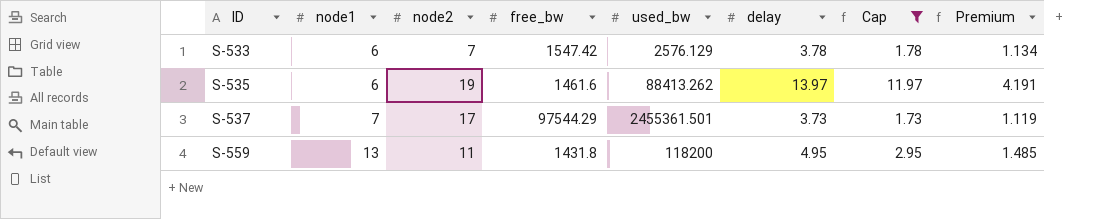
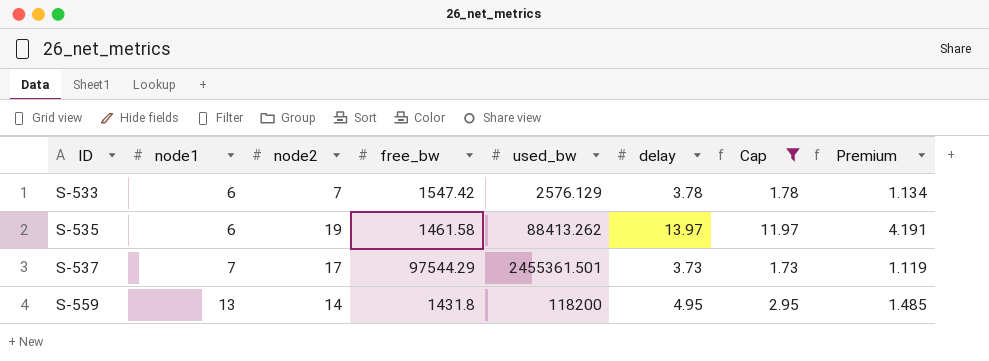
S-535 | free_bw: 1461.6 -> 1461.58
S-559 | node2: 11 -> 14

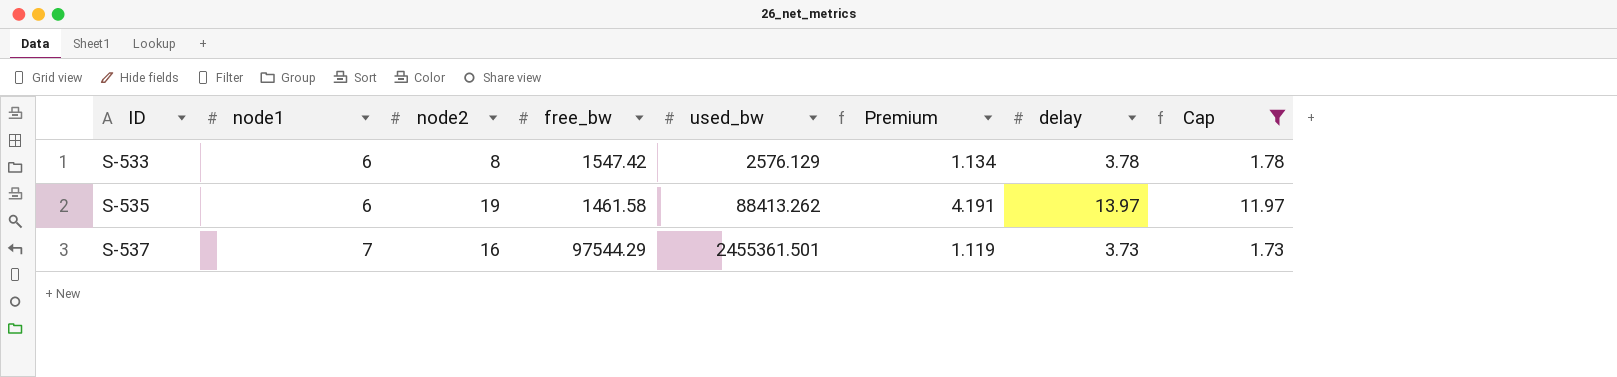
column Premium | position: 8 -> 6
row S-559: 13 | 14 | 1431.8 | 118200 | 4.95 | 2.95 | 1.485 -> none
S-533 | node2: 7 -> 8
S-537 | node2: 17 -> 16

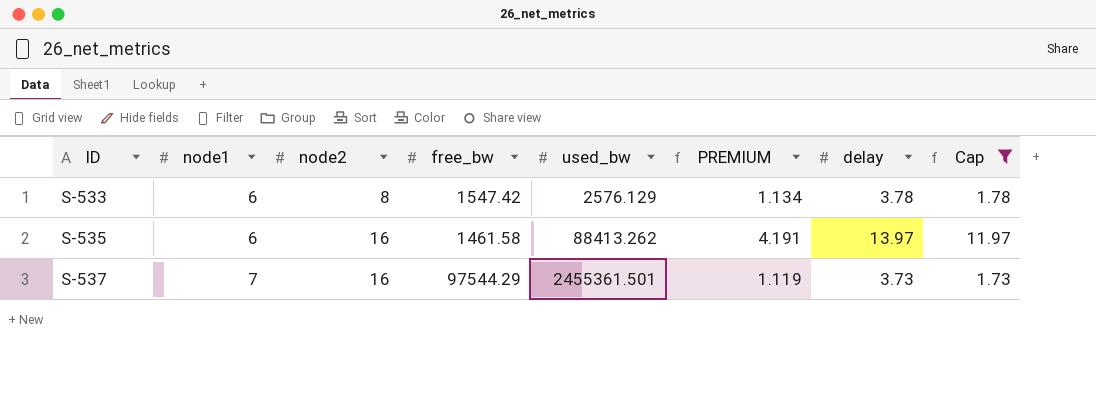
column name: Premium -> PREMIUM
S-535 | node2: 19 -> 16

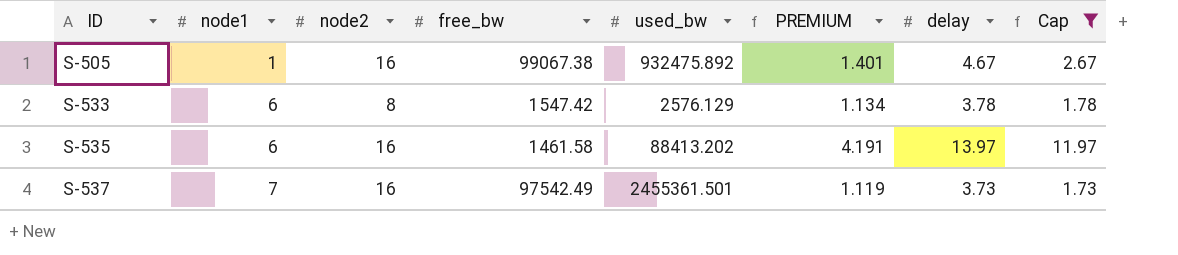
row S-505: none -> 1 | 16 | 99067.38 | 932475.892 | 1.401 | 4.67 | 2.67
S-535 | used_bw: 88413.262 -> 88413.202
S-537 | free_bw: 97544.29 -> 97542.49

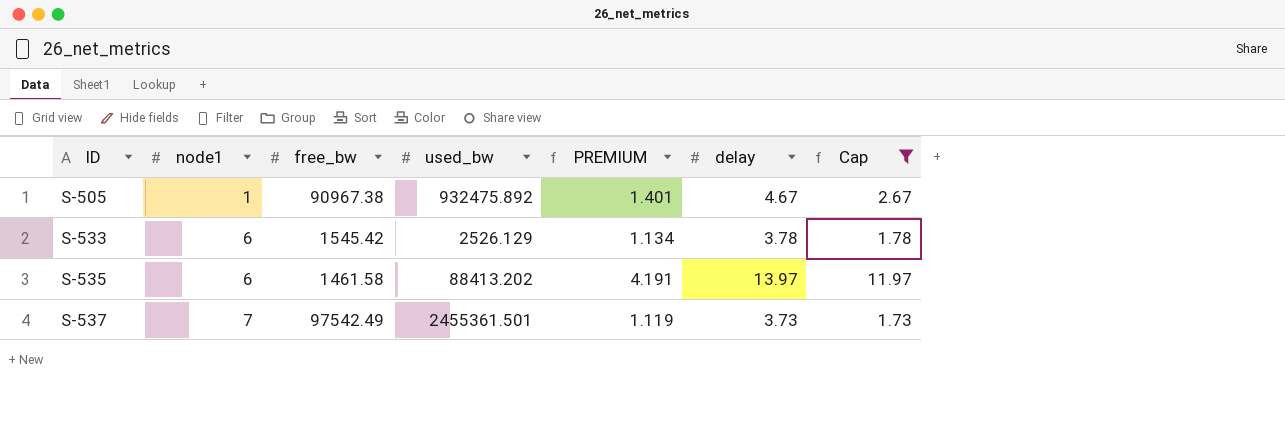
column node2 | position: 3 -> none
S-505 | free_bw: 99067.38 -> 90967.38
S-533 | free_bw: 1547.42 -> 1545.42
S-533 | used_bw: 2576.129 -> 2526.129

